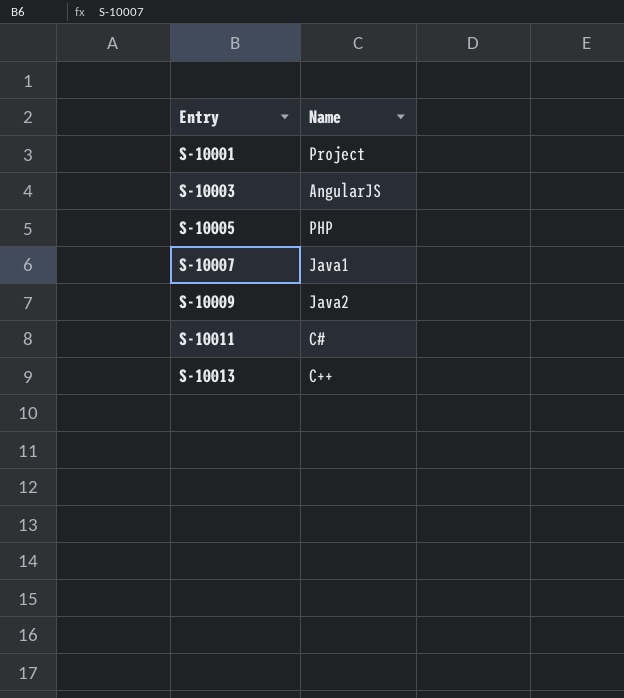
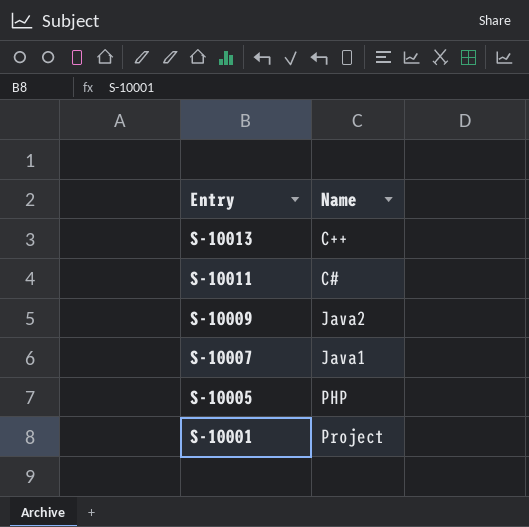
row order: Entry ascending -> Entry descending
row S-10003: AngularJS -> none

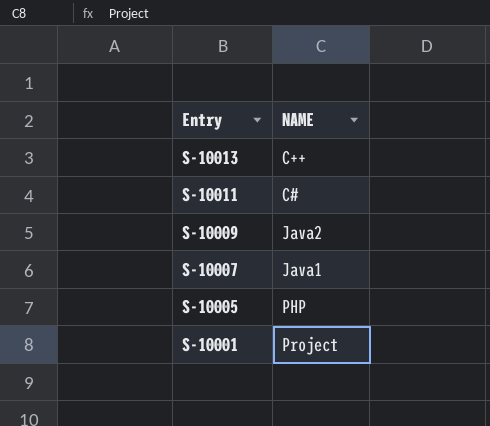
column name: Name -> NAME

